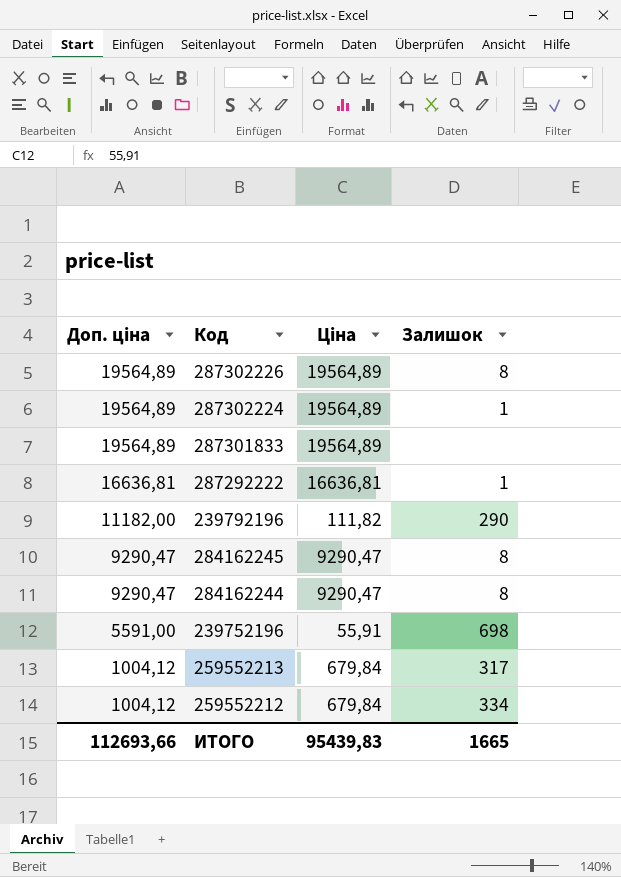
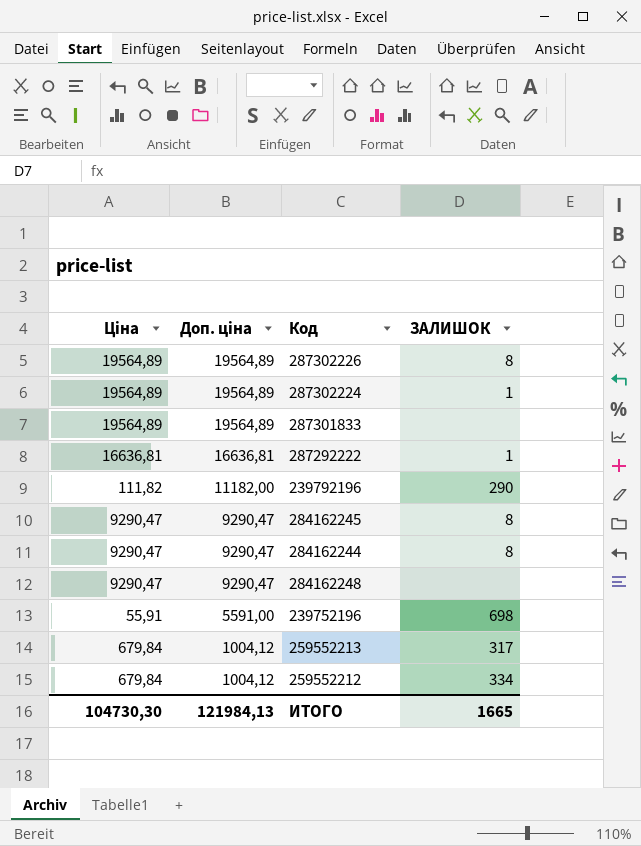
column Ціна | position: 3 -> 1
column name: Залишок -> ЗАЛИШОК
row 284162248: none -> 9290,47 | 9290,47 | none
ИТОГО | Ціна: 95439,83 -> 104730,30
ИТОГО | Доп. ціна: 112693,66 -> 121984,13

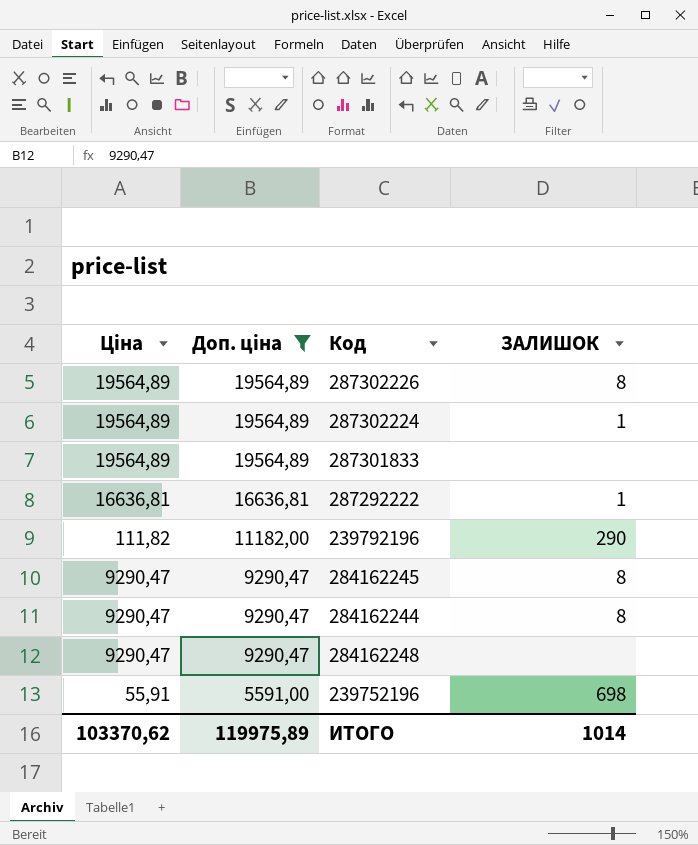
filter: none -> Доп. ціна != 1004,12
ИТОГО | Ціна: 104730,30 -> 103370,62
ИТОГО | Доп. ціна: 121984,13 -> 119975,89
ИТОГО | ЗАЛИШОК: 1665 -> 1014

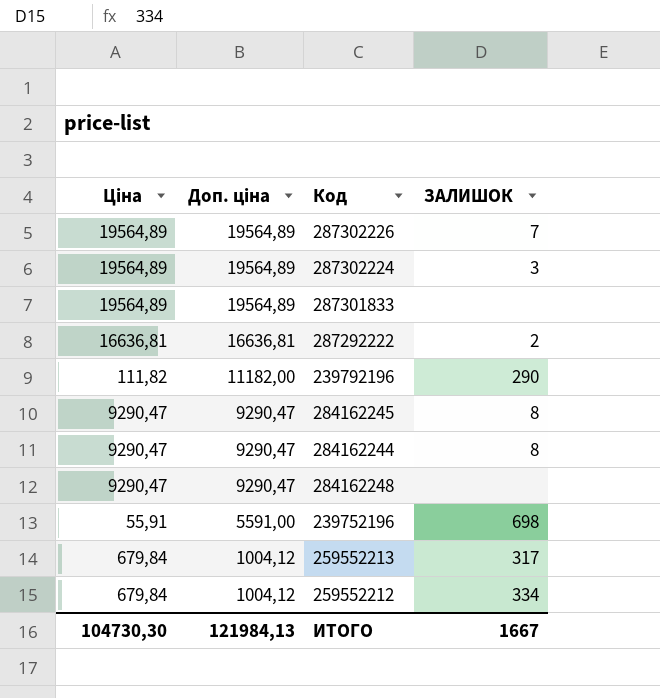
filter: Доп. ціна != 1004,12 -> none
287302226 | ЗАЛИШОК: 8 -> 7
287302224 | ЗАЛИШОК: 1 -> 3
287292222 | ЗАЛИШОК: 1 -> 2
ИТОГО | Ціна: 103370,62 -> 104730,30
ИТОГО | Доп. ціна: 119975,89 -> 121984,13
ИТОГО | ЗАЛИШОК: 1014 -> 1667

